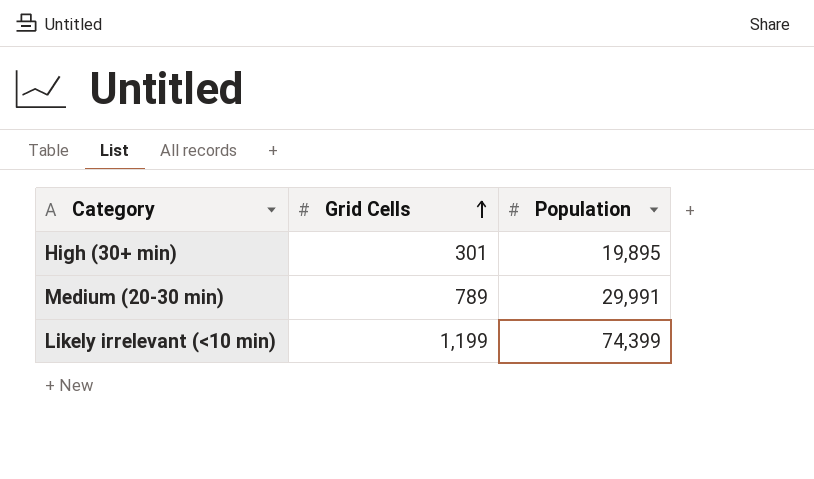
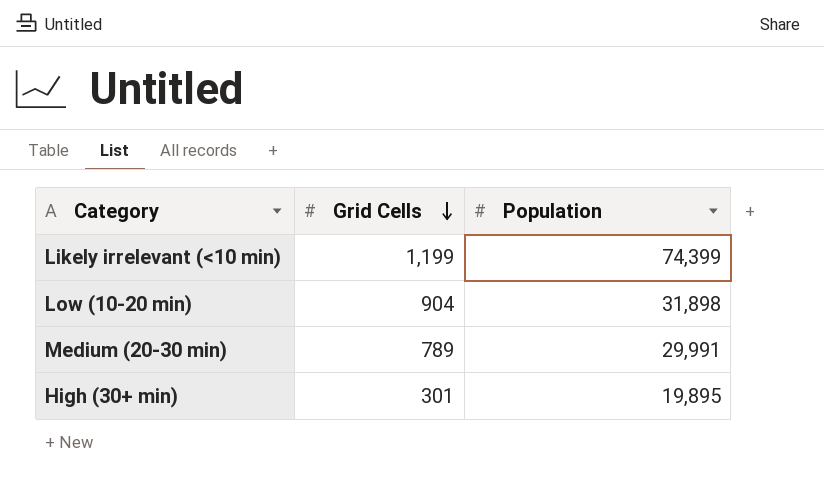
row order: Grid Cells ascending -> Grid Cells descending
row Low (10-20 min): none -> 904 | 31,898

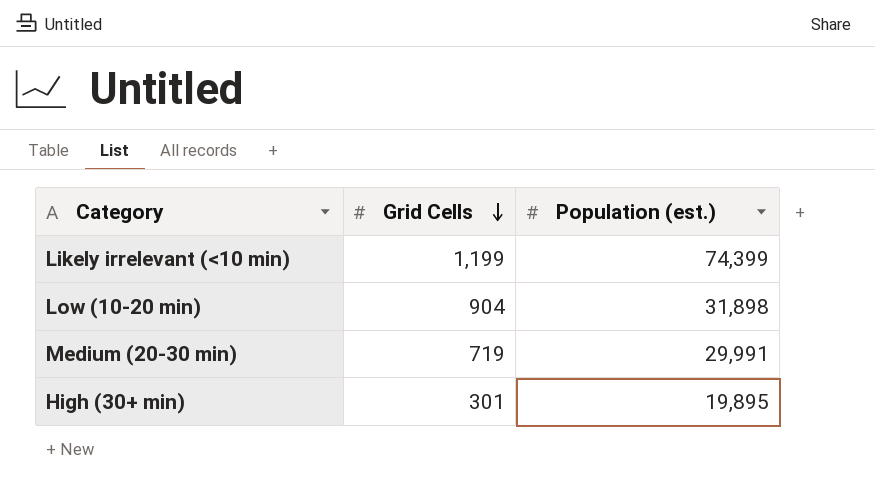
column name: Population -> Population (est.)
Medium (20-30 min) | Grid Cells: 789 -> 719

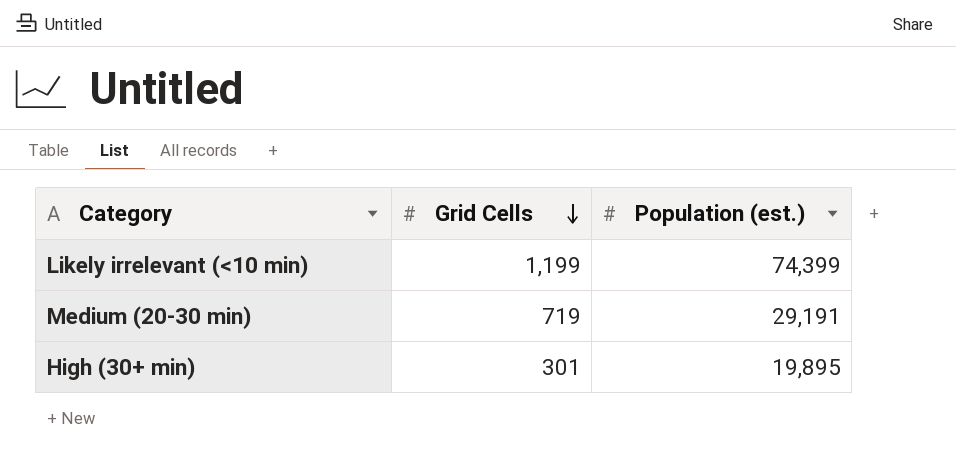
row Low (10-20 min): 904 | 31,898 -> none
Medium (20-30 min) | Population (est.): 29,991 -> 29,191

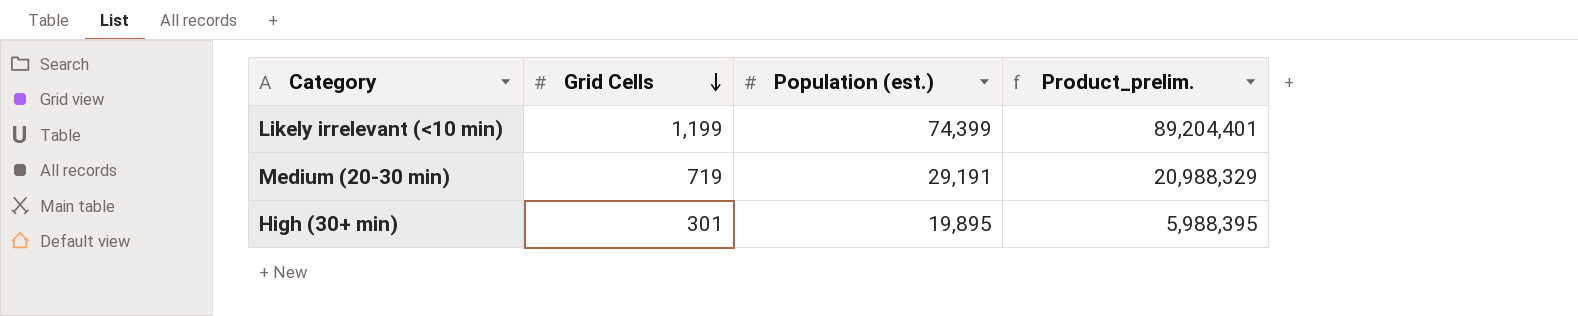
column Product_prelim. | formula: none -> [Grid Cells] * [Population (est.)]

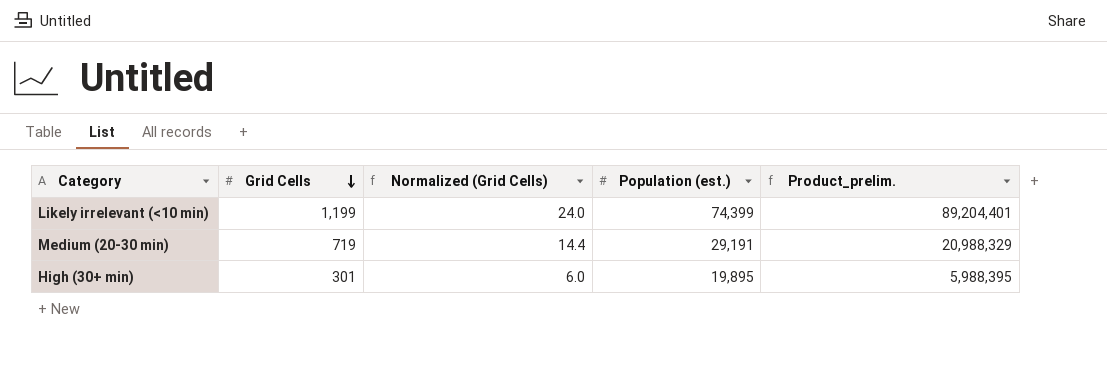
column Normalized (Grid Cells) | formula: none -> [Grid Cells] * 0.02

